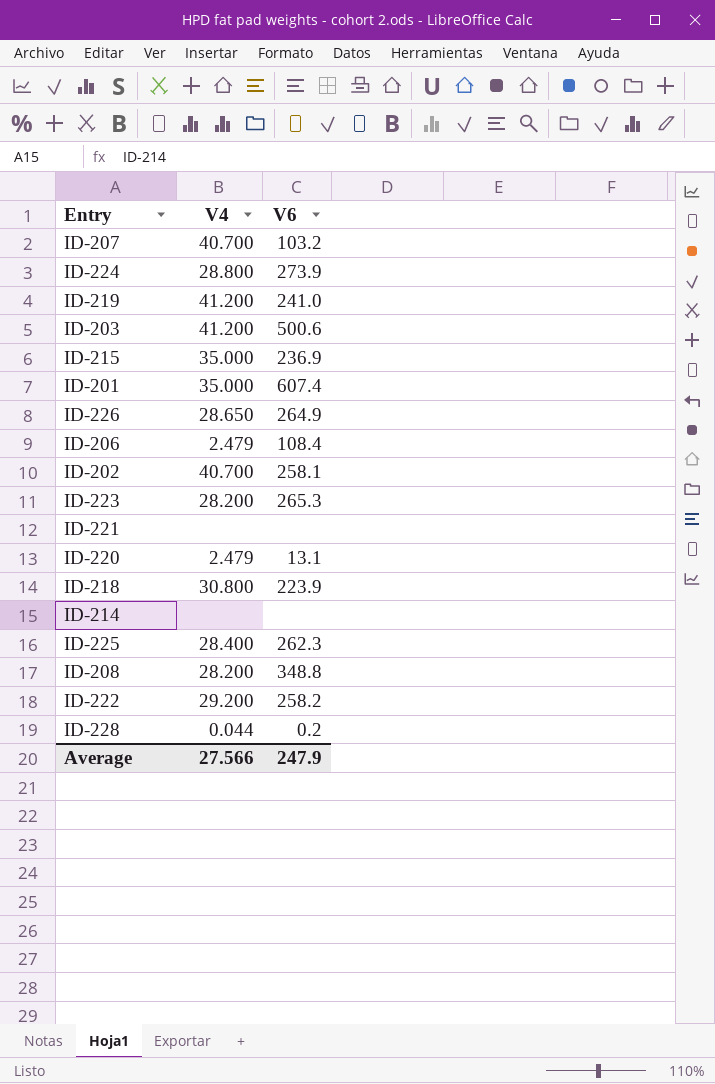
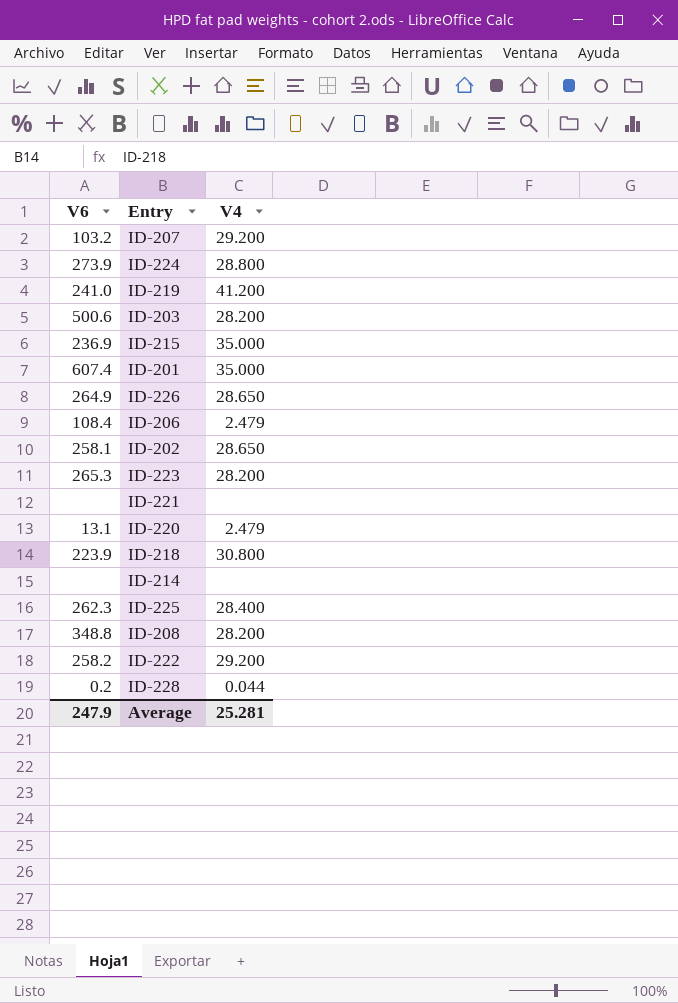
column V6 | position: 3 -> 1
ID-207 | V4: 40.700 -> 29.200
ID-203 | V4: 41.200 -> 28.200
ID-202 | V4: 40.700 -> 28.650
Average | V4: 27.566 -> 25.281

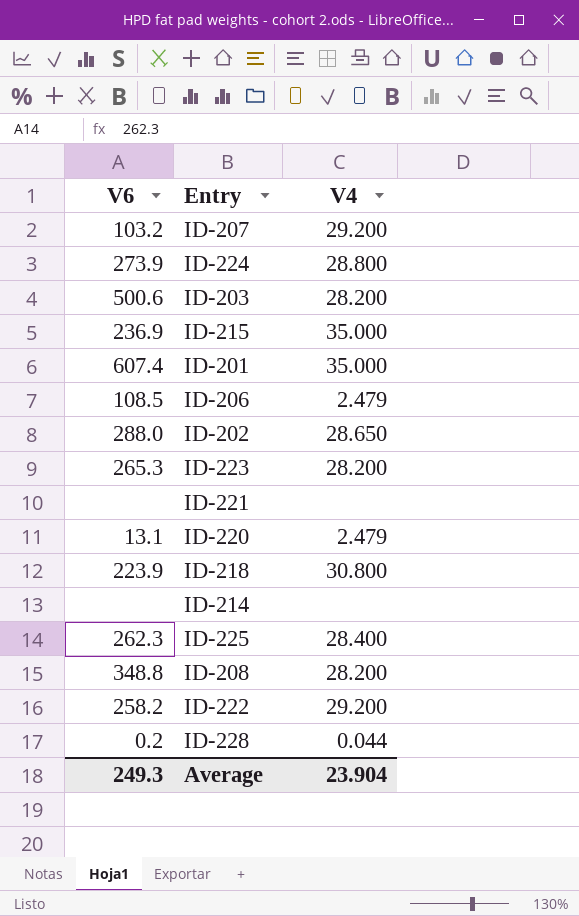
row ID-219: 241.0 | 41.200 -> none
row ID-226: 264.9 | 28.650 -> none
ID-206 | V6: 108.4 -> 108.5
ID-202 | V6: 258.1 -> 288.0
Average | V6: 247.9 -> 249.3
Average | V4: 25.281 -> 23.904

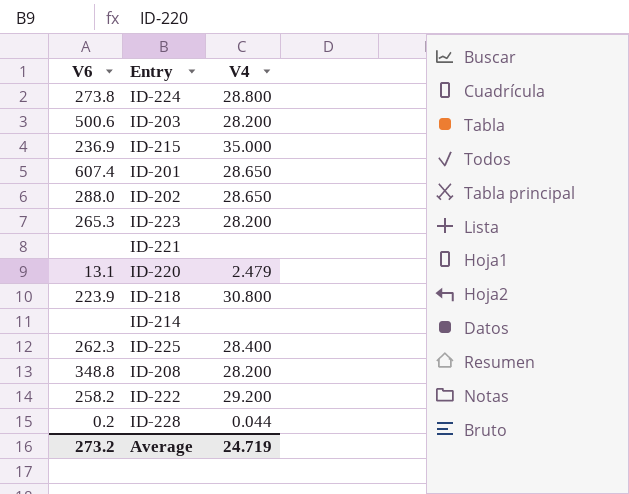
row ID-207: 103.2 | 29.200 -> none
row ID-206: 108.5 | 2.479 -> none
ID-224 | V6: 273.9 -> 273.8
ID-201 | V4: 35.000 -> 28.650
Average | V6: 249.3 -> 273.2
Average | V4: 23.904 -> 24.719

